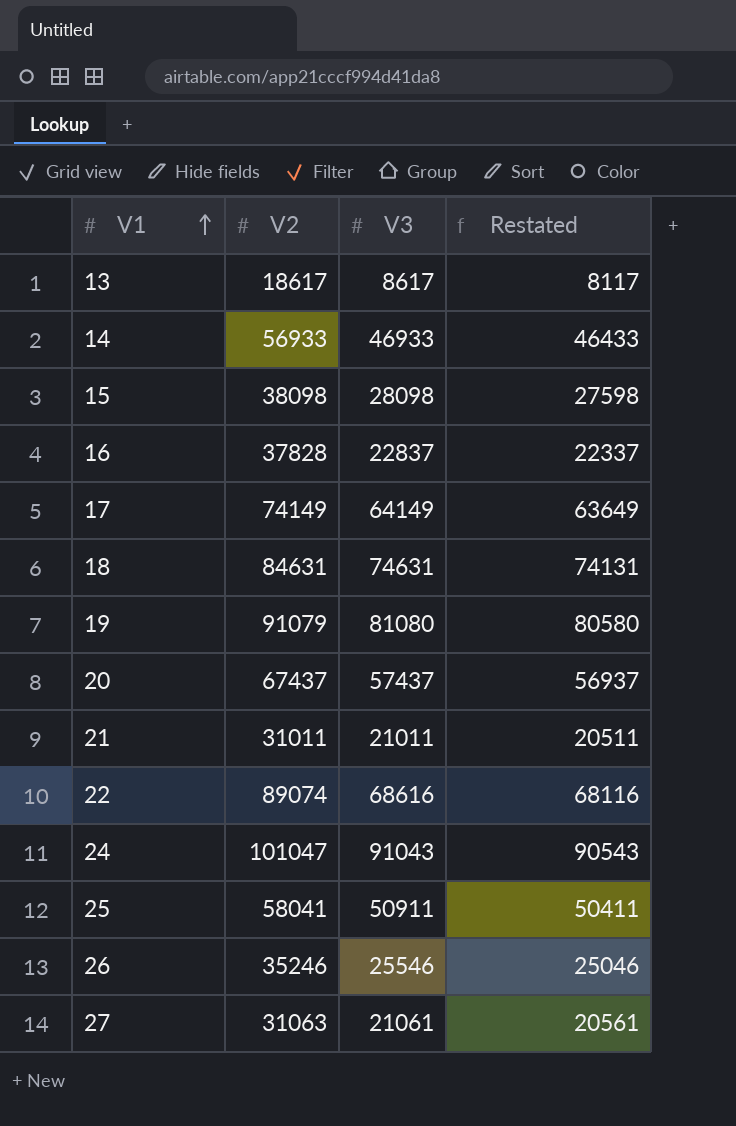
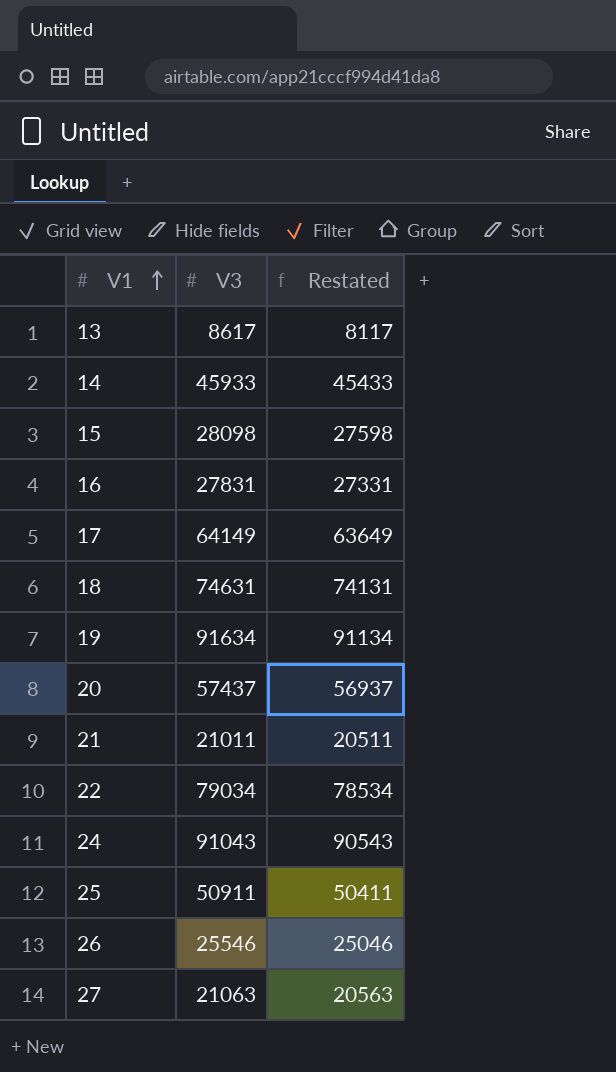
column V2 | position: 2 -> none
14 | V3: 46933 -> 45933
14 | Restated: 46433 -> 45433
16 | V3: 22837 -> 27831
16 | Restated: 22337 -> 27331
19 | V3: 81080 -> 91634
19 | Restated: 80580 -> 91134
22 | V3: 68616 -> 79034
22 | Restated: 68116 -> 78534
27 | V3: 21061 -> 21063
27 | Restated: 20561 -> 20563

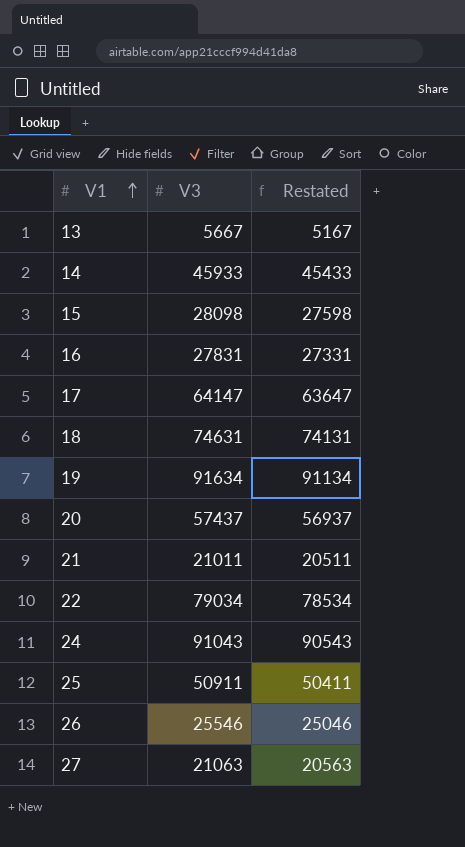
13 | V3: 8617 -> 5667
13 | Restated: 8117 -> 5167
17 | V3: 64149 -> 64147
17 | Restated: 63649 -> 63647

